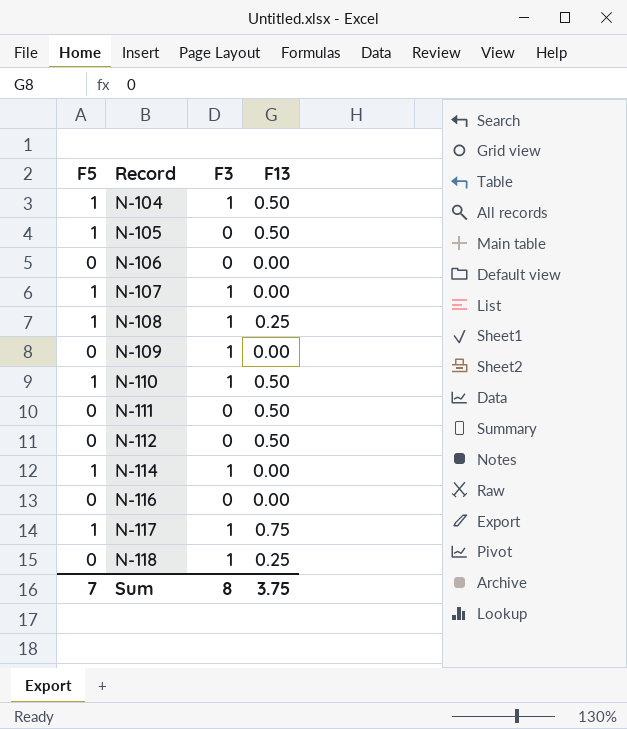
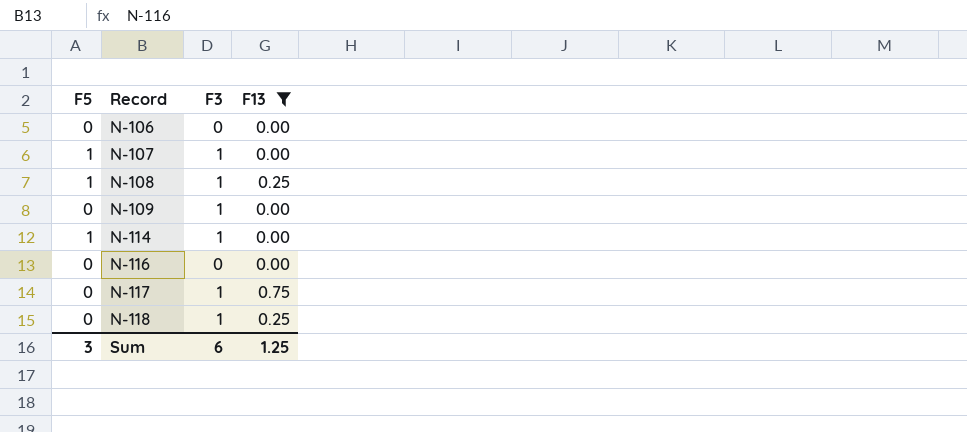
filter: none -> F13 != 0.50
N-117 | F5: 1 -> 0
Sum | F5: 7 -> 3
Sum | F3: 8 -> 6
Sum | F13: 3.75 -> 1.25

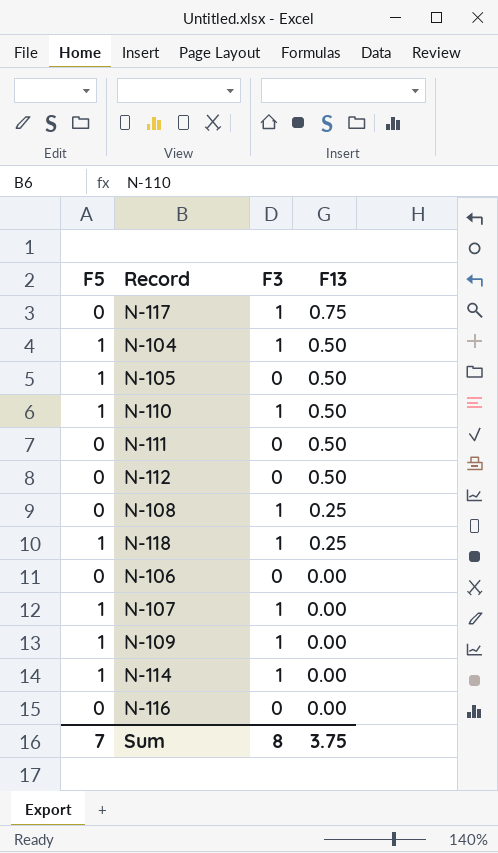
filter: F13 != 0.50 -> none
row order: Record ascending -> F13 descending
N-108 | F5: 1 -> 0
N-118 | F5: 0 -> 1
N-109 | F5: 0 -> 1
Sum | F5: 3 -> 7
Sum | F3: 6 -> 8
Sum | F13: 1.25 -> 3.75

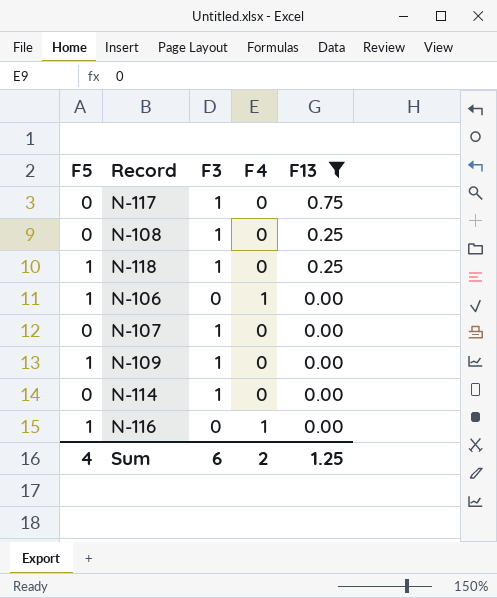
filter: none -> F13 != 0.50
column F4 | position: none -> 4
N-106 | F5: 0 -> 1
N-107 | F5: 1 -> 0
N-114 | F5: 1 -> 0
N-116 | F5: 0 -> 1
Sum | F5: 7 -> 4
Sum | F3: 8 -> 6
Sum | F13: 3.75 -> 1.25

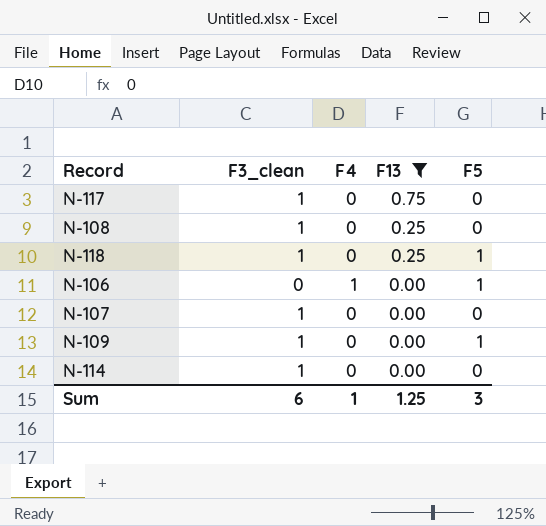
column name: F3 -> F3_clean
column F5 | position: 1 -> 5
row N-116: 1 | 0 | 1 | 0.00 -> none
Sum | F4: 2 -> 1
Sum | F5: 4 -> 3

